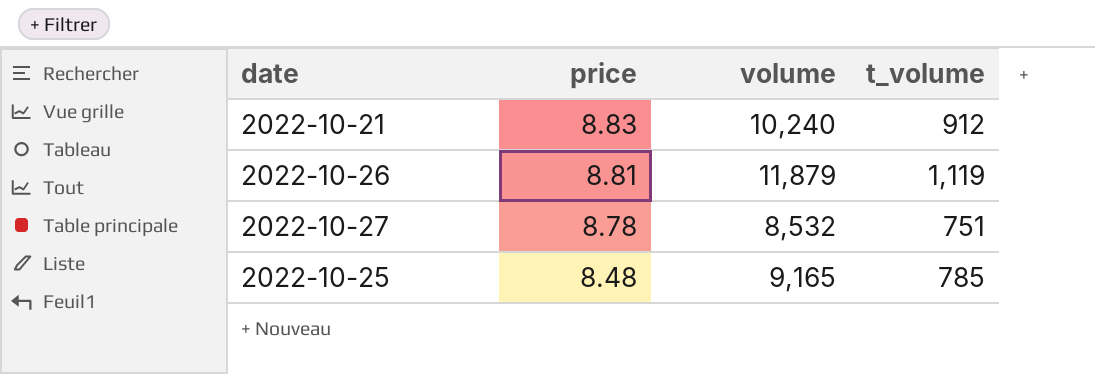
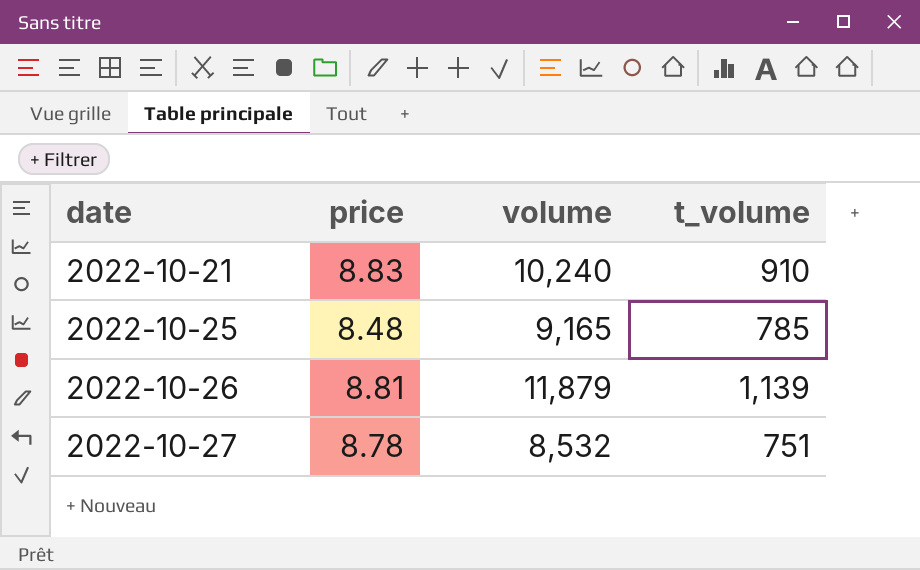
row order: price descending -> date ascending
2022-10-21 | t_volume: 912 -> 910
2022-10-26 | t_volume: 1,119 -> 1,139

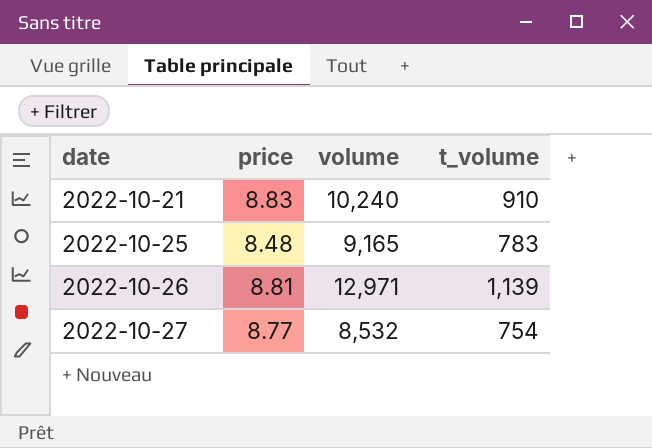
2022-10-25 | t_volume: 785 -> 783
2022-10-26 | volume: 11,879 -> 12,971
2022-10-27 | price: 8.78 -> 8.77
2022-10-27 | t_volume: 751 -> 754

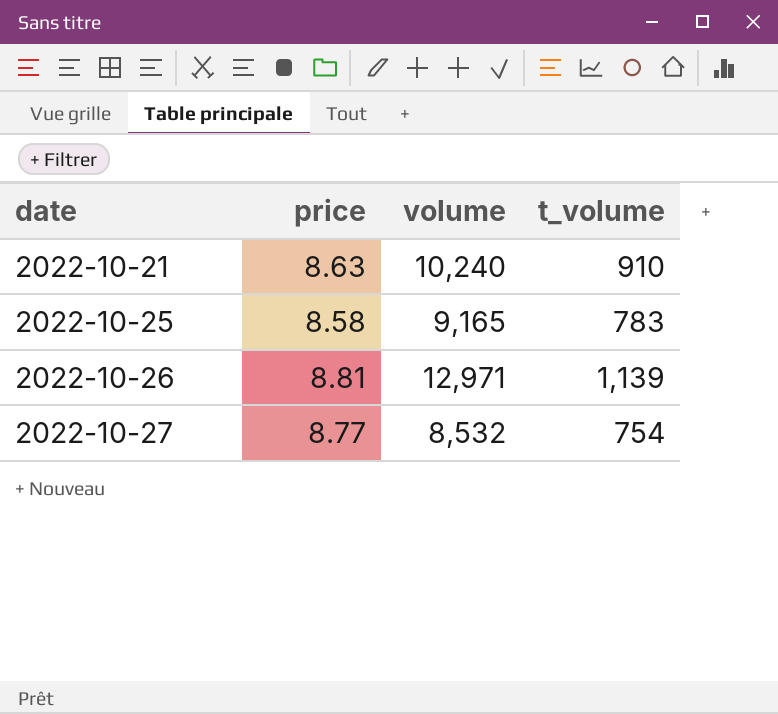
2022-10-21 | price: 8.83 -> 8.63
2022-10-25 | price: 8.48 -> 8.58

